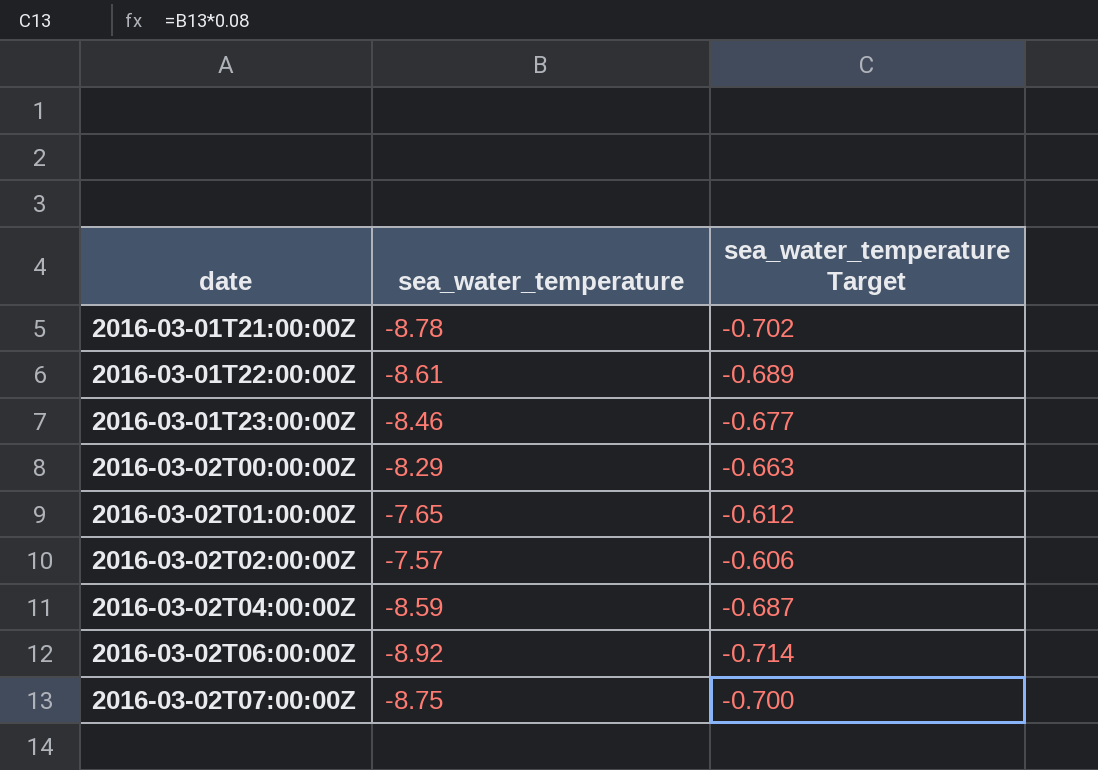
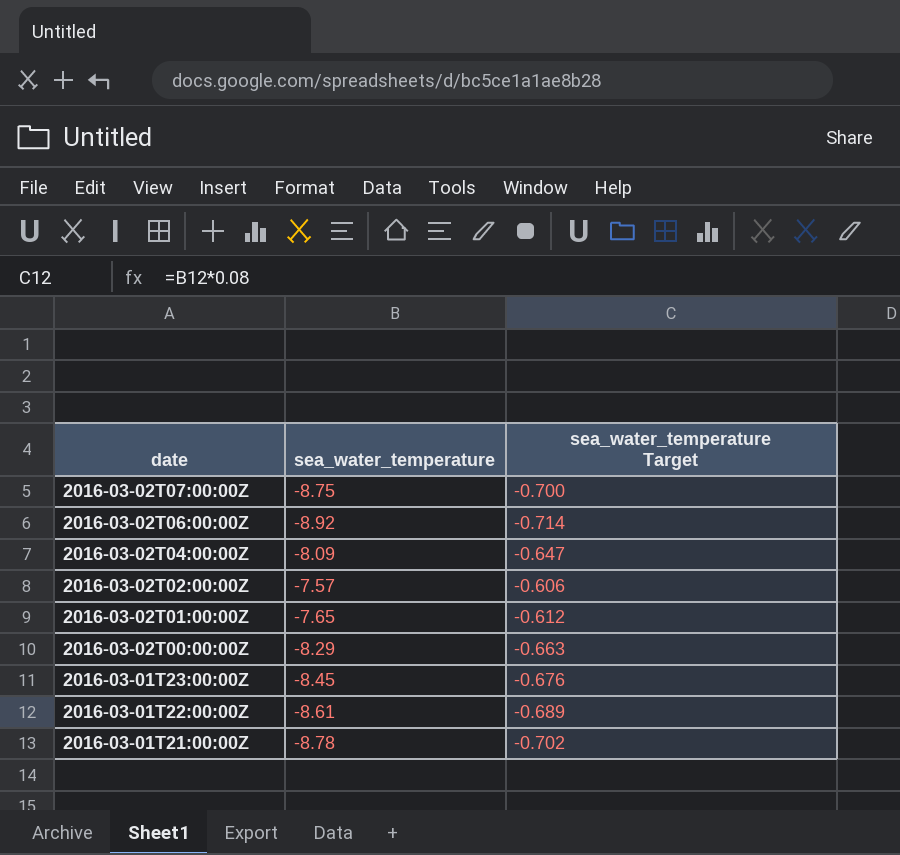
row order: date ascending -> date descending
2016-03-02T04:00:00Z | sea_water_temperature: -8.59 -> -8.09
2016-03-02T04:00:00Z | sea_water_temperature Target: -0.687 -> -0.647
2016-03-01T23:00:00Z | sea_water_temperature: -8.46 -> -8.45
2016-03-01T23:00:00Z | sea_water_temperature Target: -0.677 -> -0.676

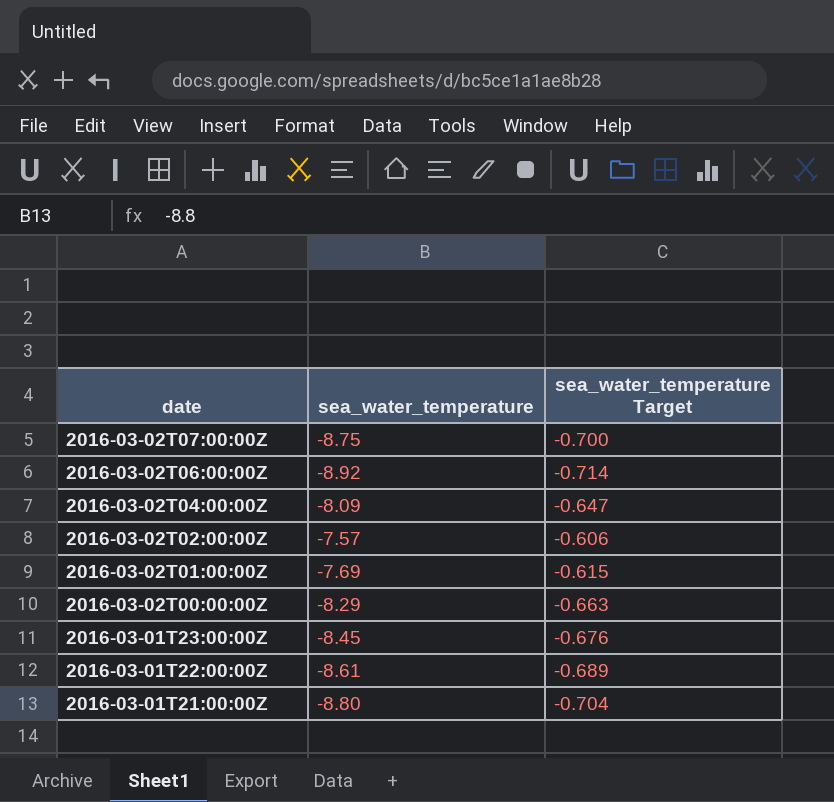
2016-03-02T01:00:00Z | sea_water_temperature: -7.65 -> -7.69
2016-03-02T01:00:00Z | sea_water_temperature Target: -0.612 -> -0.615
2016-03-01T21:00:00Z | sea_water_temperature: -8.78 -> -8.80
2016-03-01T21:00:00Z | sea_water_temperature Target: -0.702 -> -0.704

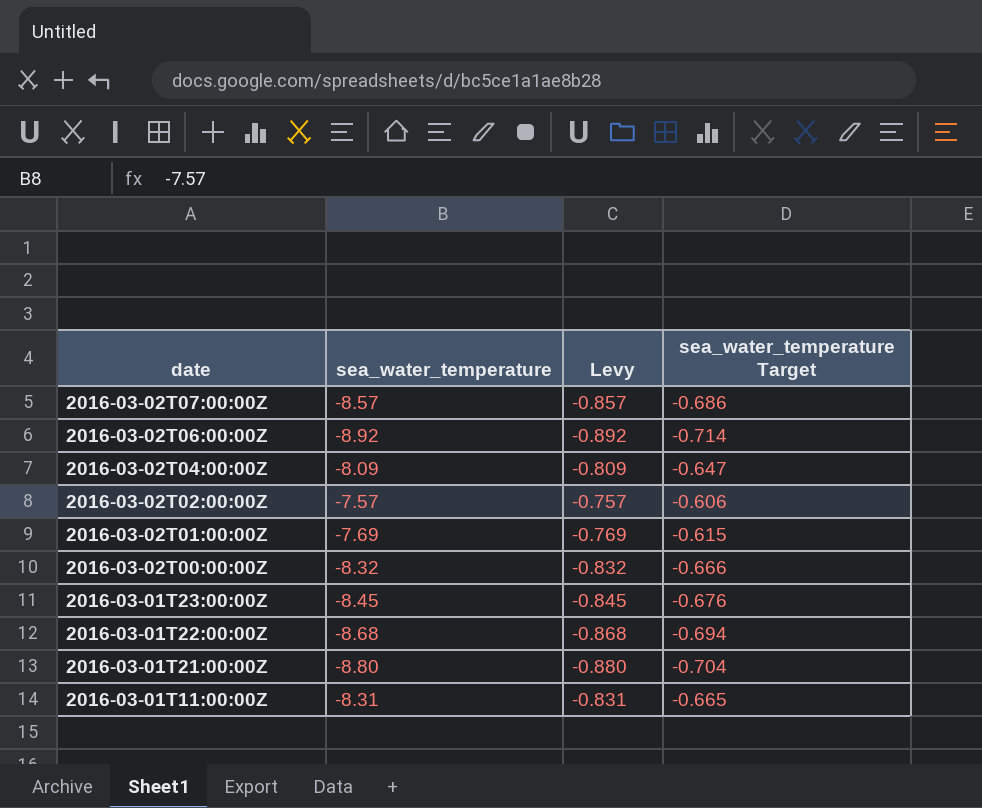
column Levy | formula: none -> [sea_water_temperature] * 0.1
2016-03-02T07:00:00Z | sea_water_temperature: -8.75 -> -8.57
2016-03-02T07:00:00Z | sea_water_temperature Target: -0.700 -> -0.686
2016-03-02T00:00:00Z | sea_water_temperature: -8.29 -> -8.32
2016-03-02T00:00:00Z | sea_water_temperature Target: -0.663 -> -0.666
2016-03-01T22:00:00Z | sea_water_temperature: -8.61 -> -8.68
2016-03-01T22:00:00Z | sea_water_temperature Target: -0.689 -> -0.694
row 2016-03-01T11:00:00Z: none -> -8.31 | -0.831 | -0.665

